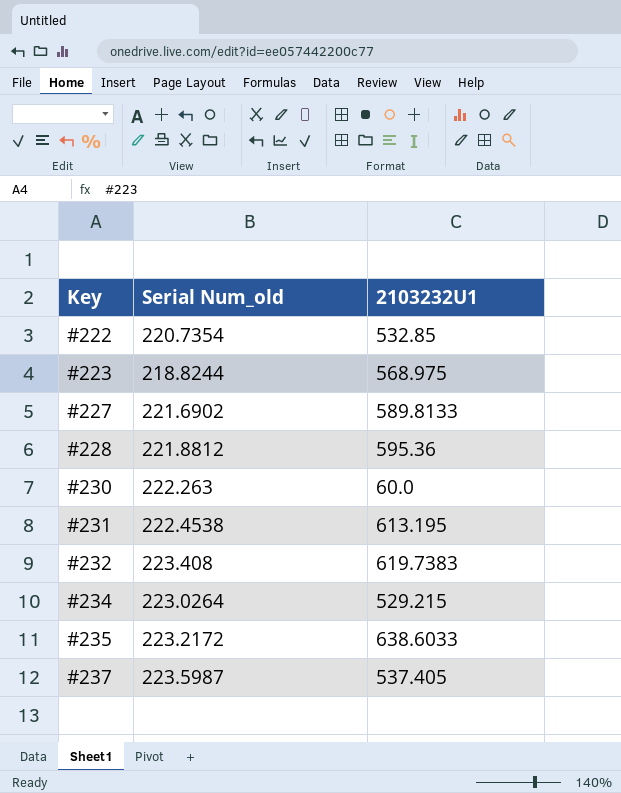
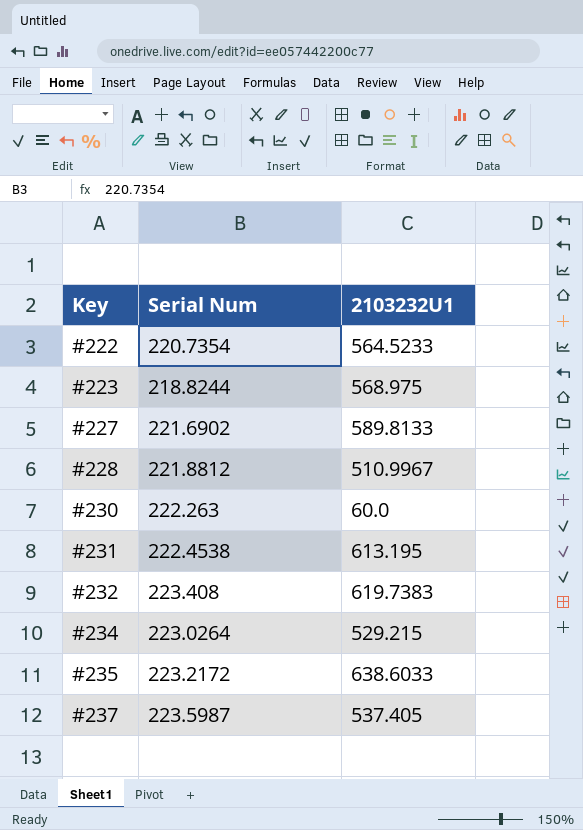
column name: Serial Num_old -> Serial Num
#222 | 2103232U1: 532.85 -> 564.5233
#228 | 2103232U1: 595.36 -> 510.9967

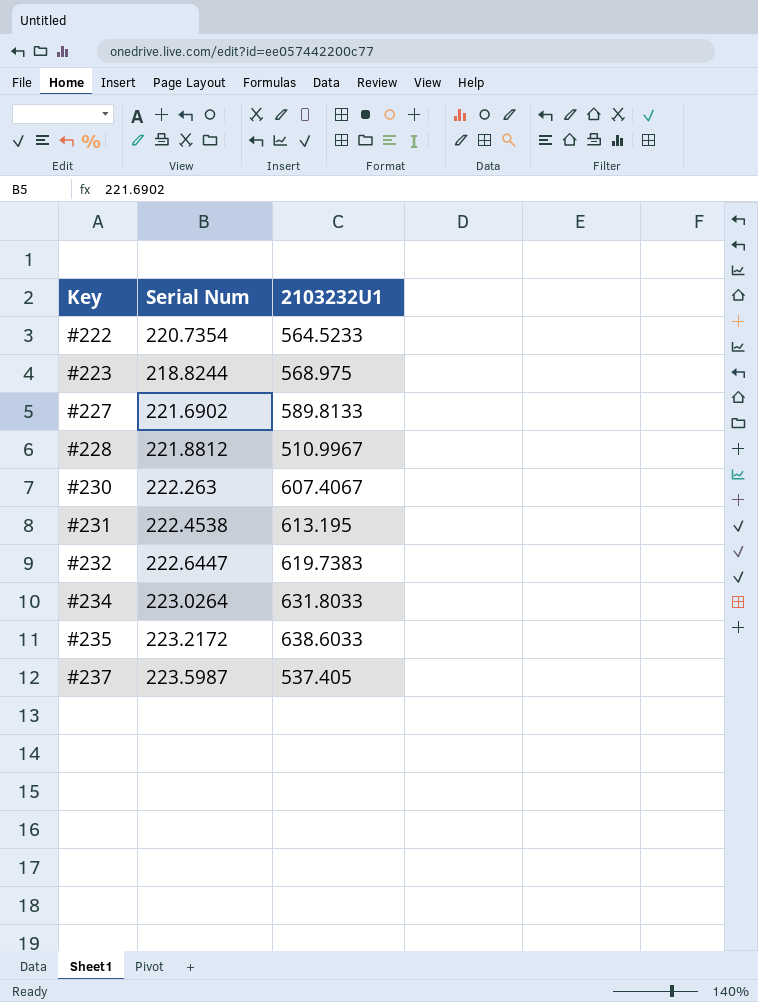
#230 | 2103232U1: 60.0 -> 607.4067
#232 | Serial Num: 223.408 -> 222.6447
#234 | 2103232U1: 529.215 -> 631.8033

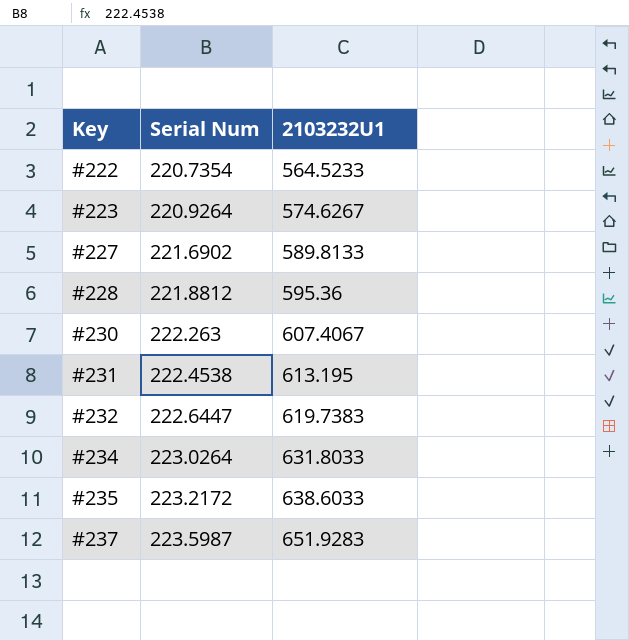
#223 | Serial Num: 218.8244 -> 220.9264
#223 | 2103232U1: 568.975 -> 574.6267
#228 | 2103232U1: 510.9967 -> 595.36
#237 | 2103232U1: 537.405 -> 651.9283

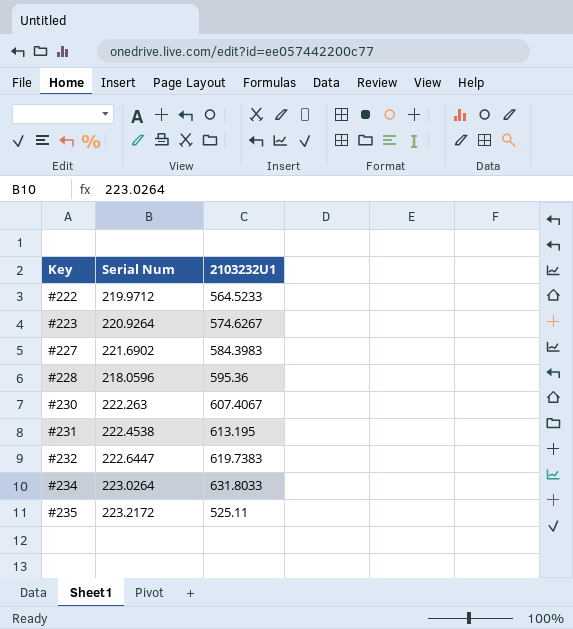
row #237: 223.5987 | 651.9283 -> none
#222 | Serial Num: 220.7354 -> 219.9712
#227 | 2103232U1: 589.8133 -> 584.3983
#228 | Serial Num: 221.8812 -> 218.0596
#235 | 2103232U1: 638.6033 -> 525.11

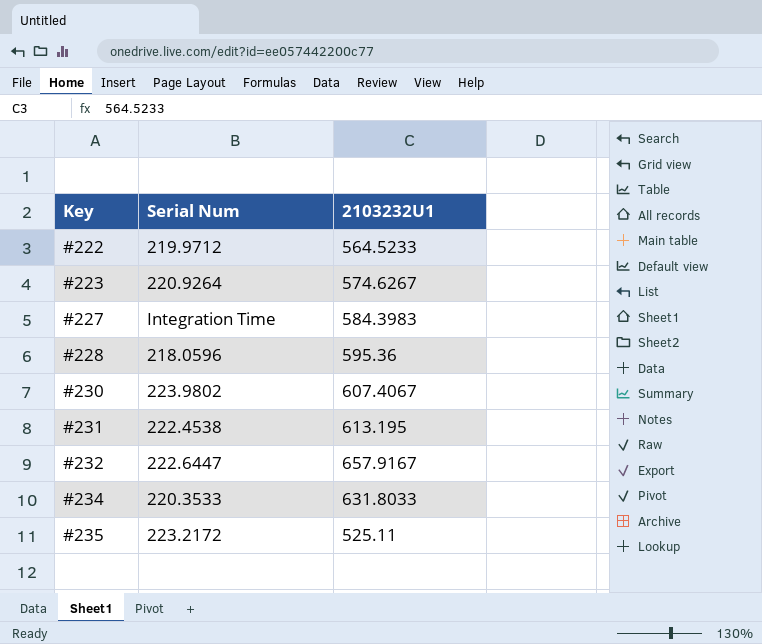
#227 | Serial Num: 221.6902 -> Integration Time
#230 | Serial Num: 222.263 -> 223.9802
#232 | 2103232U1: 619.7383 -> 657.9167
#234 | Serial Num: 223.0264 -> 220.3533

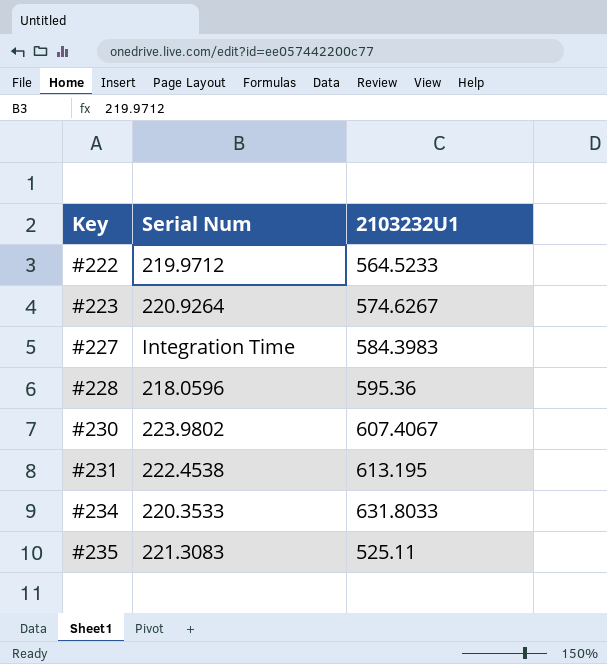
row #232: 222.6447 | 657.9167 -> none
#235 | Serial Num: 223.2172 -> 221.3083

